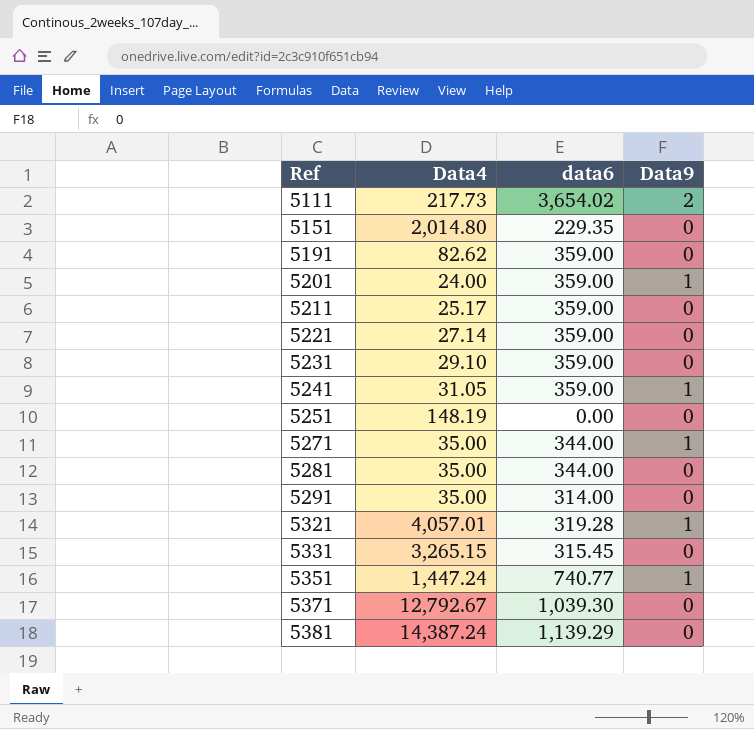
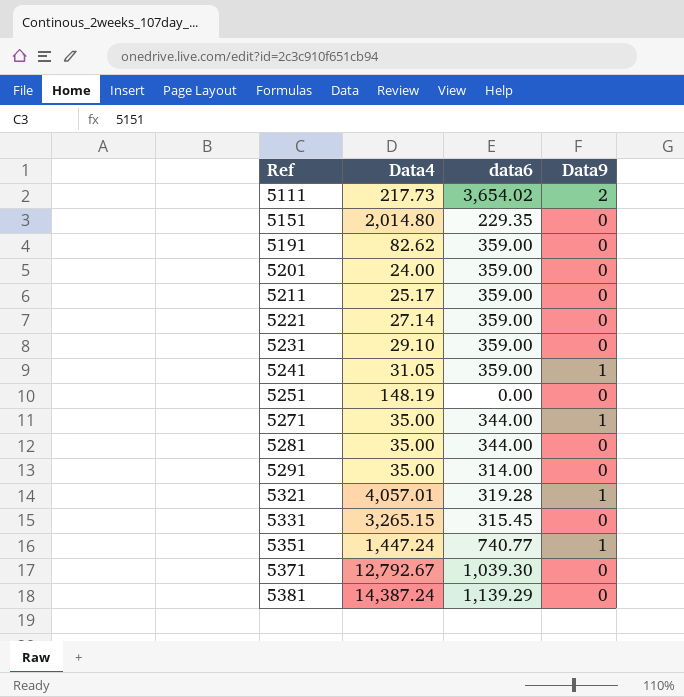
5201 | Data9: 1 -> 0

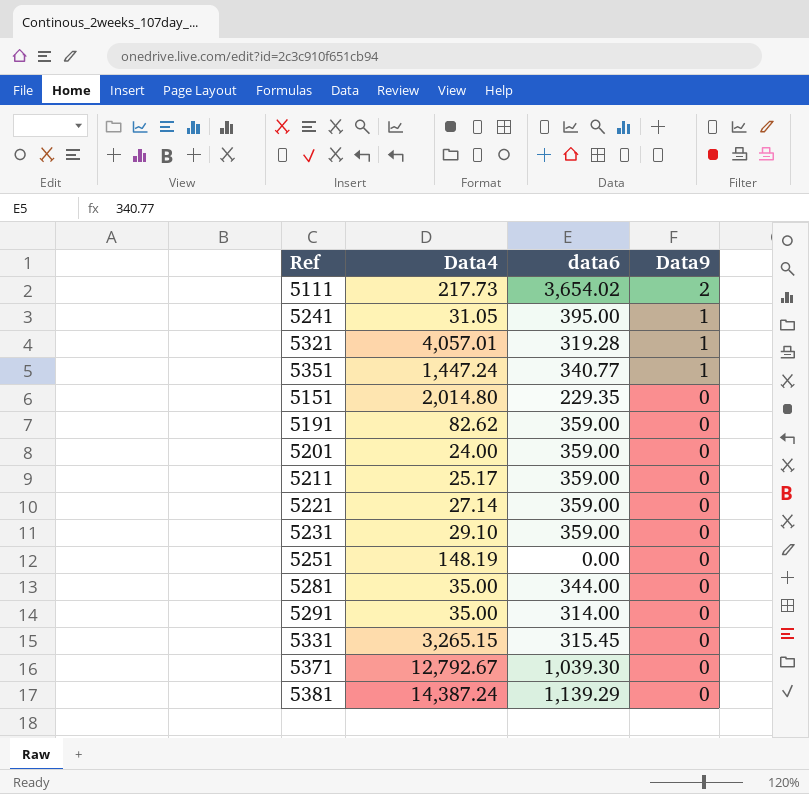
row order: Ref ascending -> Data9 descending
row 5271: 35.00 | 344.00 | 1 -> none
5241 | data6: 359.00 -> 395.00
5351 | data6: 740.77 -> 340.77

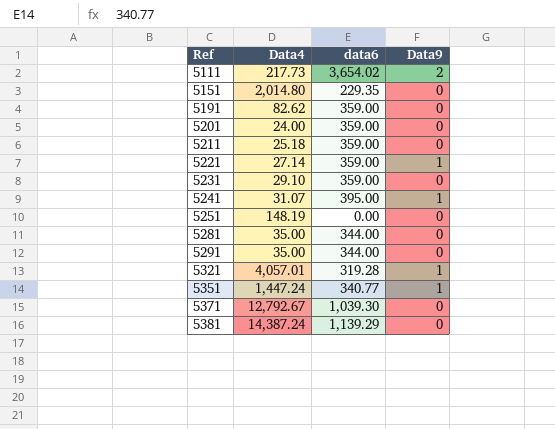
row order: Data9 descending -> Ref ascending
row 5331: 3,265.15 | 315.45 | 0 -> none
5211 | Data4: 25.17 -> 25.18
5221 | Data9: 0 -> 1
5241 | Data4: 31.05 -> 31.07
5291 | data6: 314.00 -> 344.00

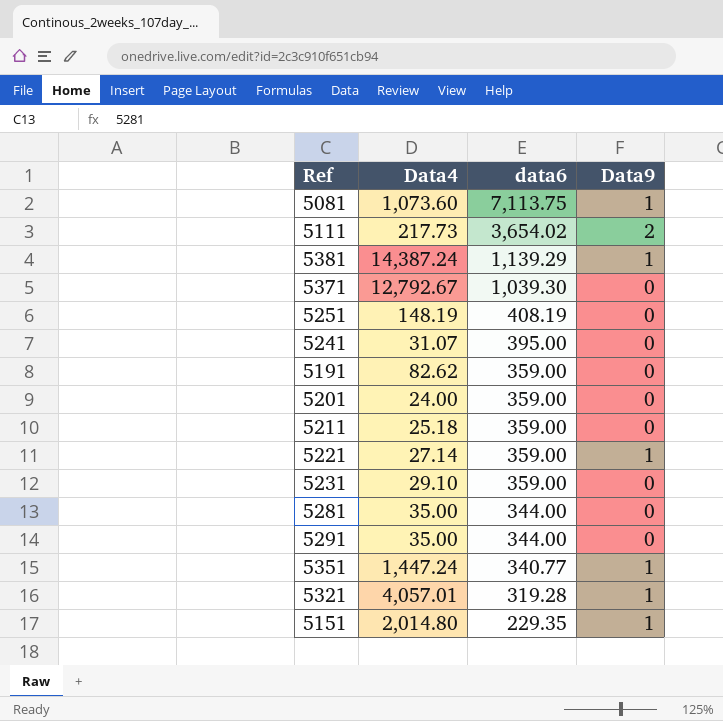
row order: Ref ascending -> data6 descending
row 5081: none -> 1,073.60 | 7,113.75 | 1
5381 | Data9: 0 -> 1
5251 | data6: 0.00 -> 408.19
5241 | Data9: 1 -> 0
5151 | Data9: 0 -> 1

